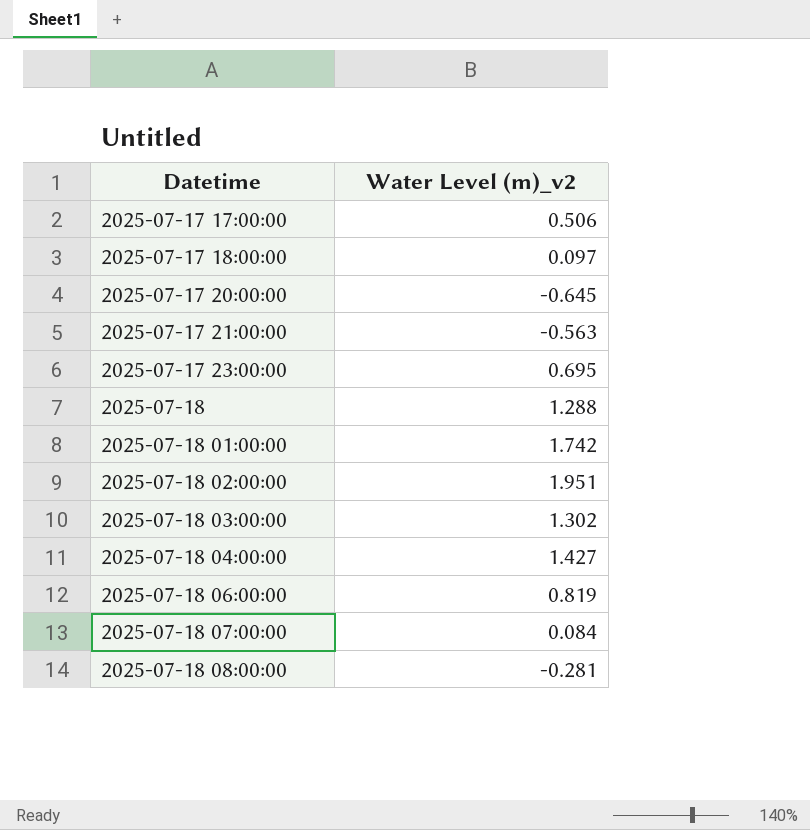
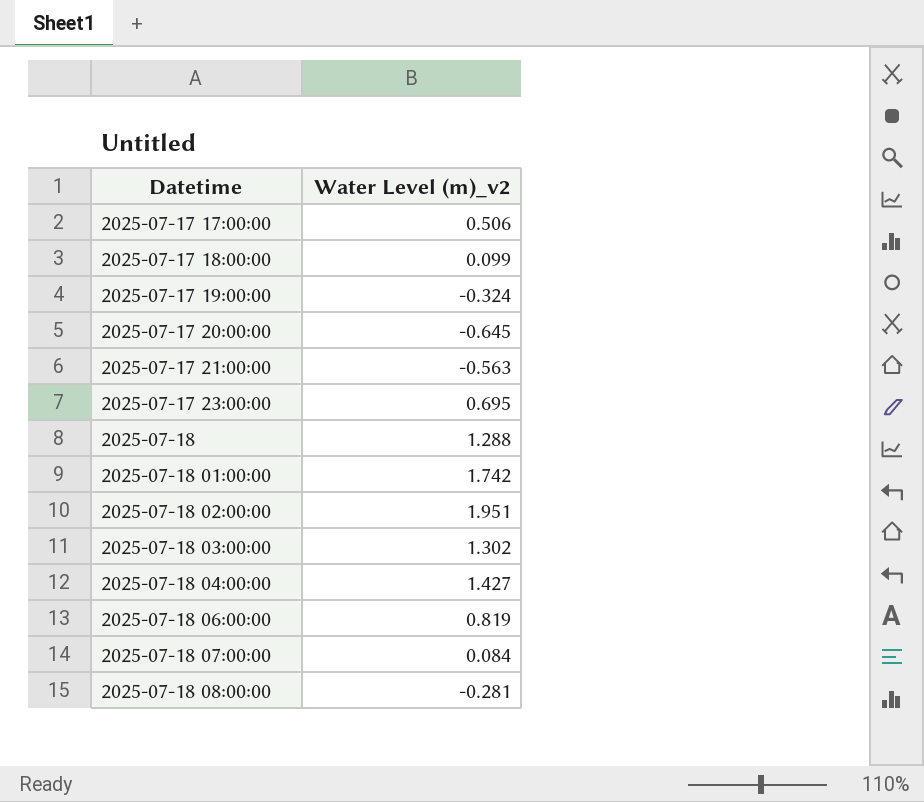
2025-07-17 18:00:00 | Water Level (m)_v2: 0.097 -> 0.099
row 2025-07-17 19:00:00: none -> -0.324

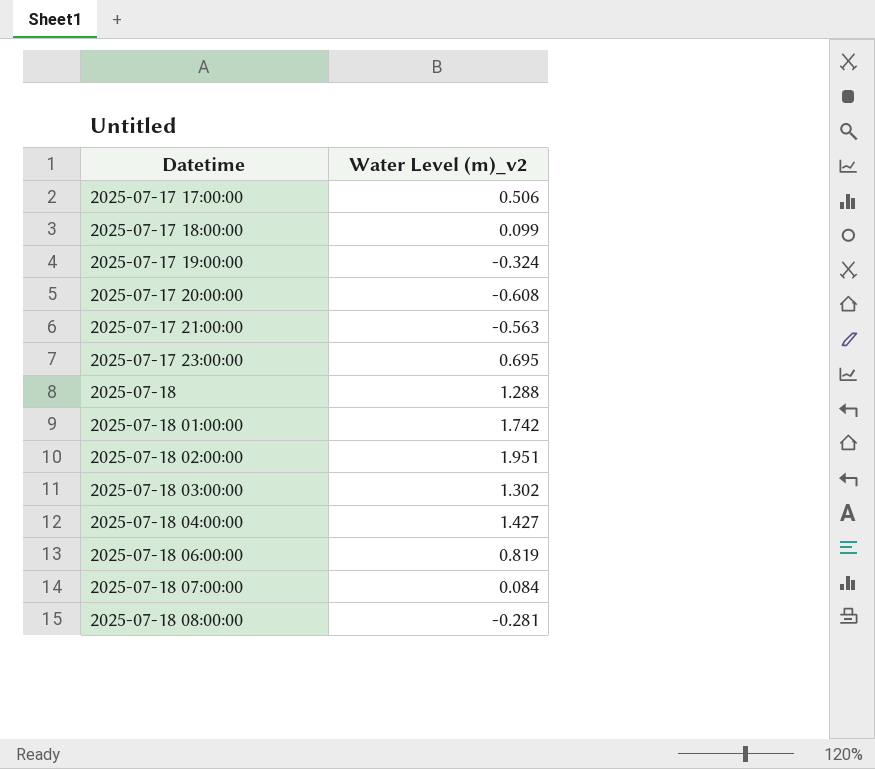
2025-07-17 20:00:00 | Water Level (m)_v2: -0.645 -> -0.608

